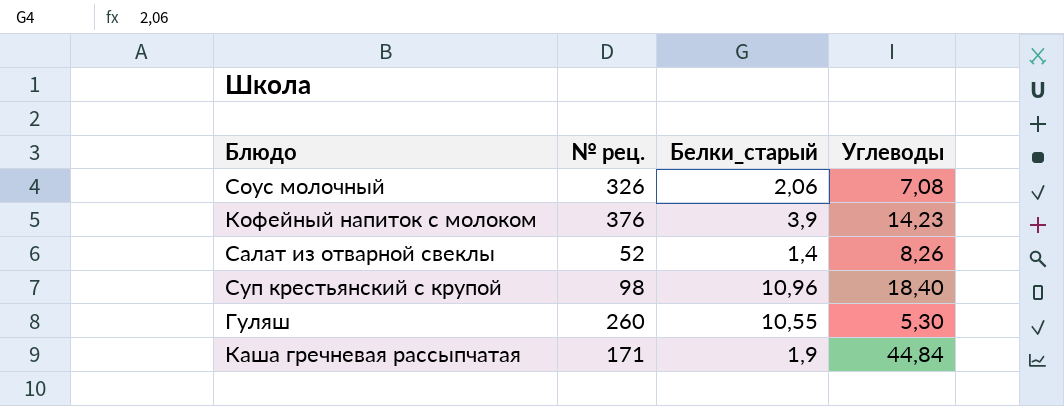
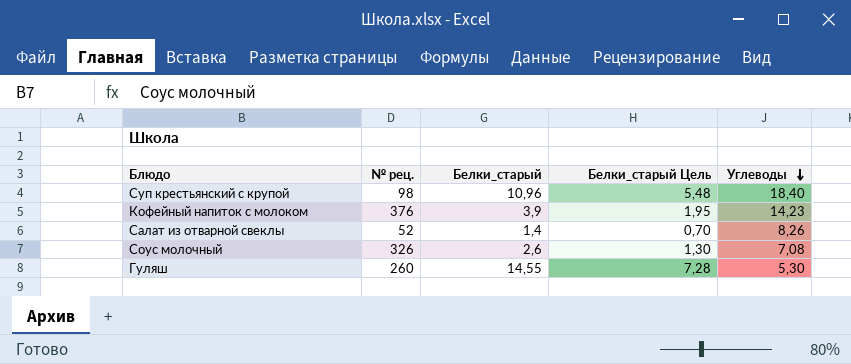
row order: none -> Углеводы descending
column Белки_старый Цель | formula: none -> [Белки_старый] * 0,5
row Каша гречневая рассыпчатая: 171 | 1,9 | 44,84 -> none
Соус молочный | Белки_старый: 2,06 -> 2,6
Гуляш | Белки_старый: 10,55 -> 14,55

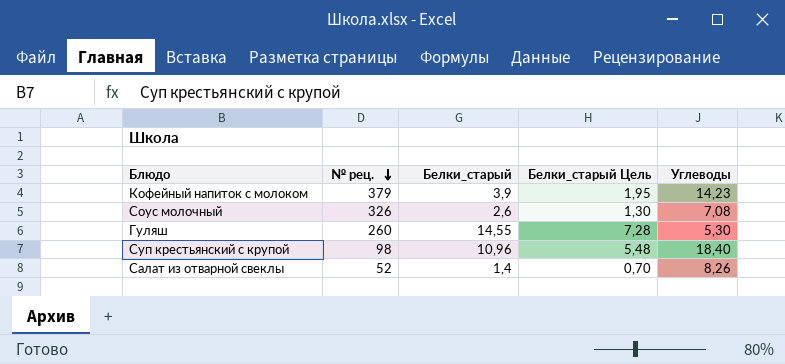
row order: Углеводы descending -> № рец. descending
Кофейный напиток с молоком | № рец.: 376 -> 379

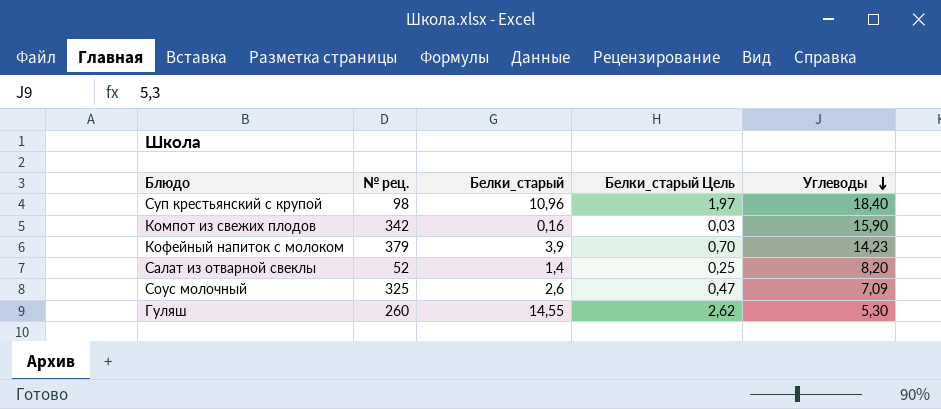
row order: № рец. descending -> Углеводы descending
column Белки_старый Цель | formula: [Белки_старый] * 0,5 -> [Белки_старый] * 0,18
row Компот из свежих плодов: none -> 342 | 0,16 | 0,03 | 15,90
Салат из отварной свеклы | Углеводы: 8,26 -> 8,20
Соус молочный | № рец.: 326 -> 325
Соус молочный | Углеводы: 7,08 -> 7,09

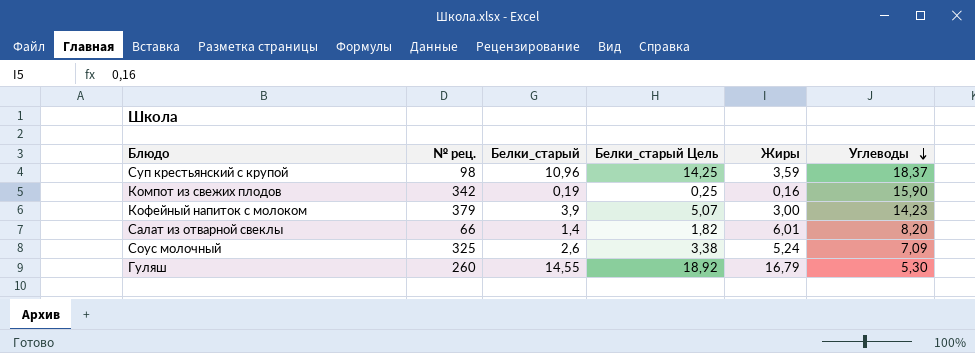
column Белки_старый Цель | formula: [Белки_старый] * 0,18 -> [Белки_старый] * 1,3
column Жиры | position: none -> 5
Суп крестьянский с крупой | Углеводы: 18,40 -> 18,37
Компот из свежих плодов | Белки_старый: 0,16 -> 0,19
Салат из отварной свеклы | № рец.: 52 -> 66

